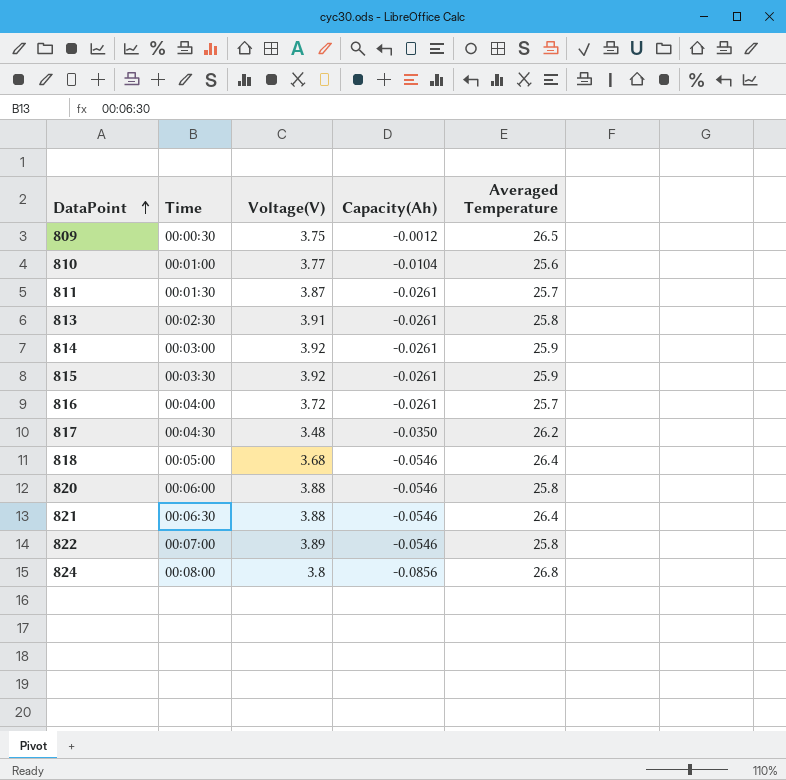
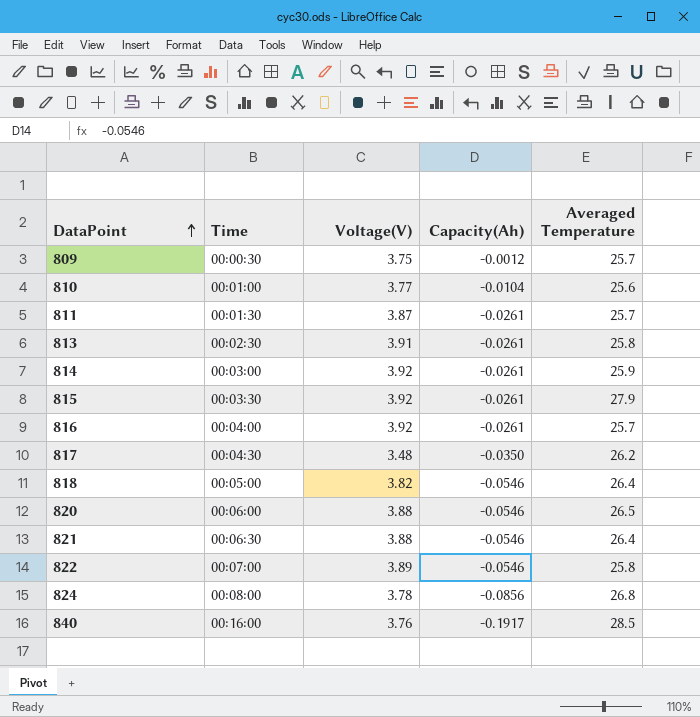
809 | Averaged Temperature: 26.5 -> 25.7
815 | Averaged Temperature: 25.9 -> 27.9
816 | Voltage(V): 3.72 -> 3.92
818 | Voltage(V): 3.68 -> 3.82
820 | Averaged Temperature: 25.8 -> 26.5
824 | Voltage(V): 3.8 -> 3.78
row 840: none -> 00:16:00 | 3.76 | -0.1917 | 28.5

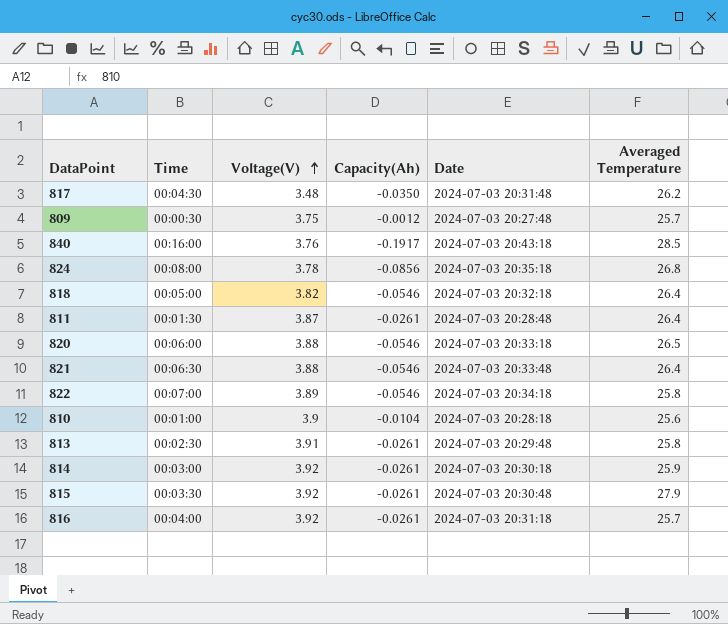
row order: DataPoint ascending -> Voltage(V) ascending
column Date | position: none -> 5
811 | Averaged Temperature: 25.7 -> 26.4
810 | Voltage(V): 3.77 -> 3.9

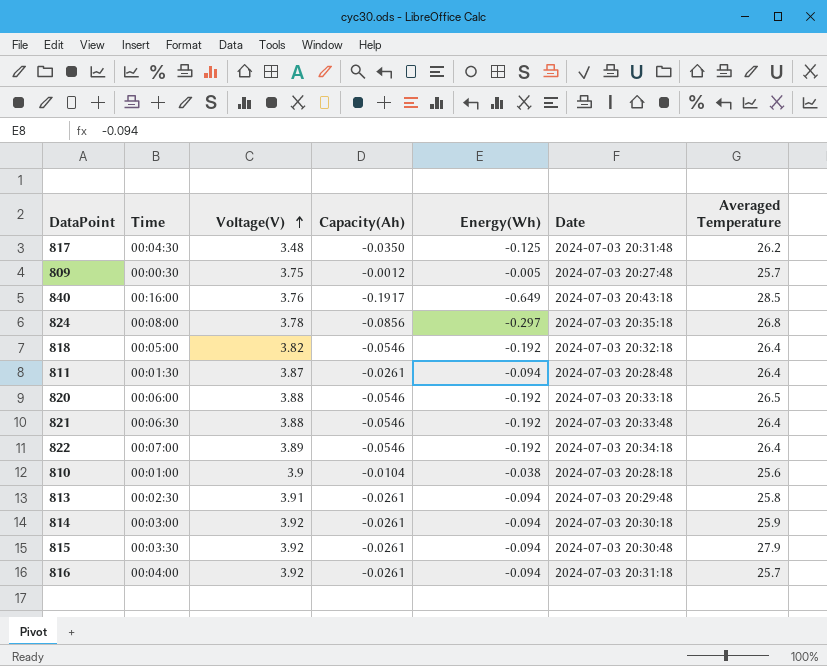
column Energy(Wh) | position: none -> 5
822 | Averaged Temperature: 25.8 -> 26.4

